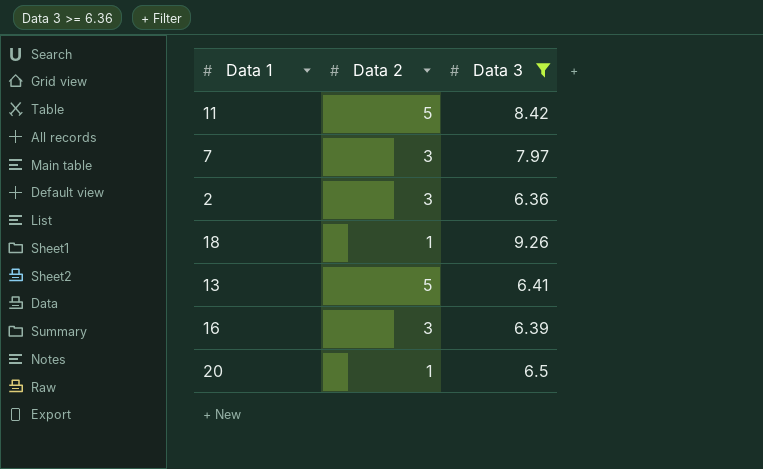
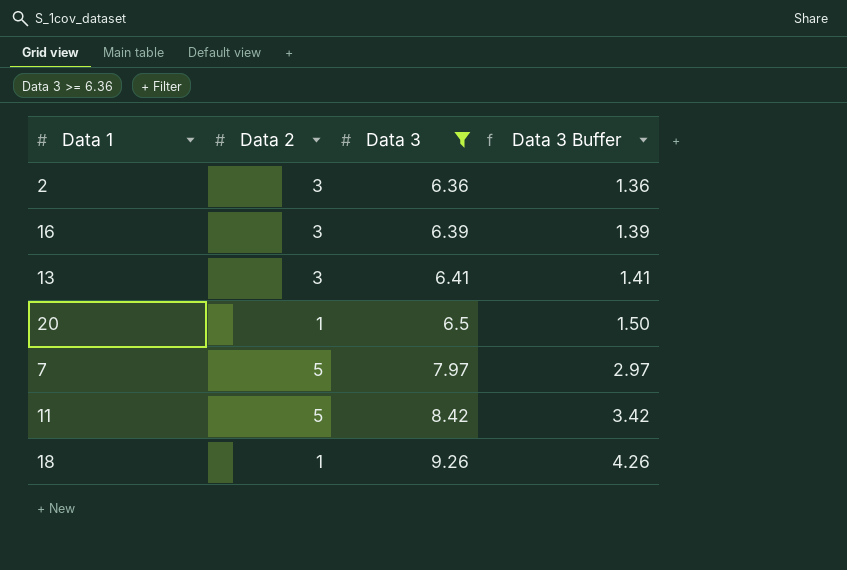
row order: none -> Data 3 ascending
column Data 3 Buffer | formula: none -> [Data 3] - 5
13 | Data 2: 5 -> 3
7 | Data 2: 3 -> 5

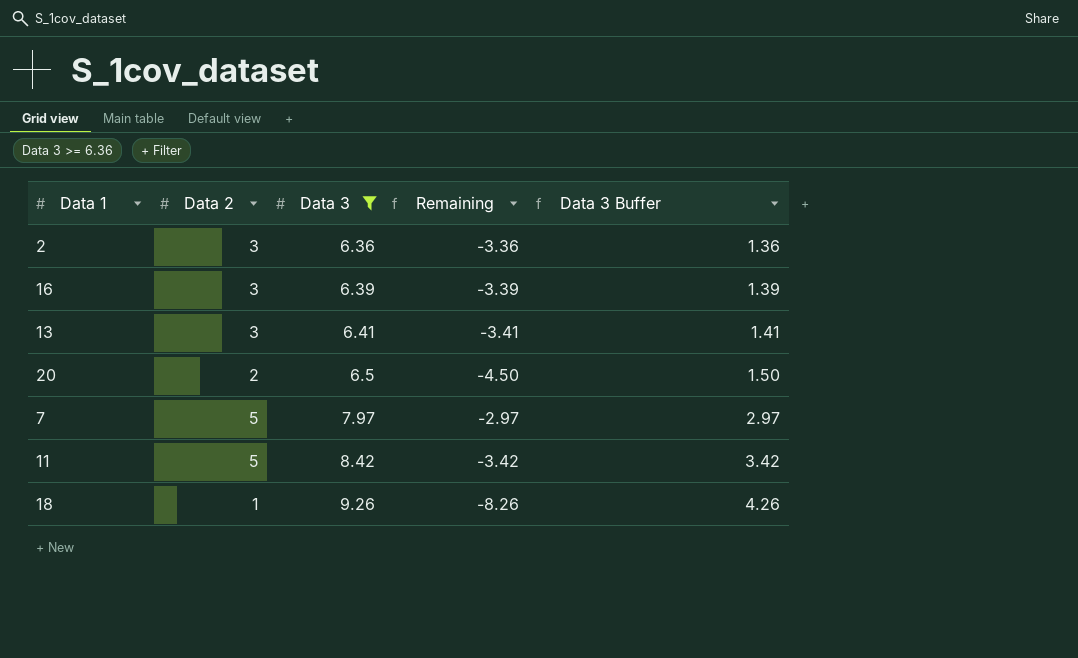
column Remaining | formula: none -> [Data 2] - [Data 3]
20 | Data 2: 1 -> 2

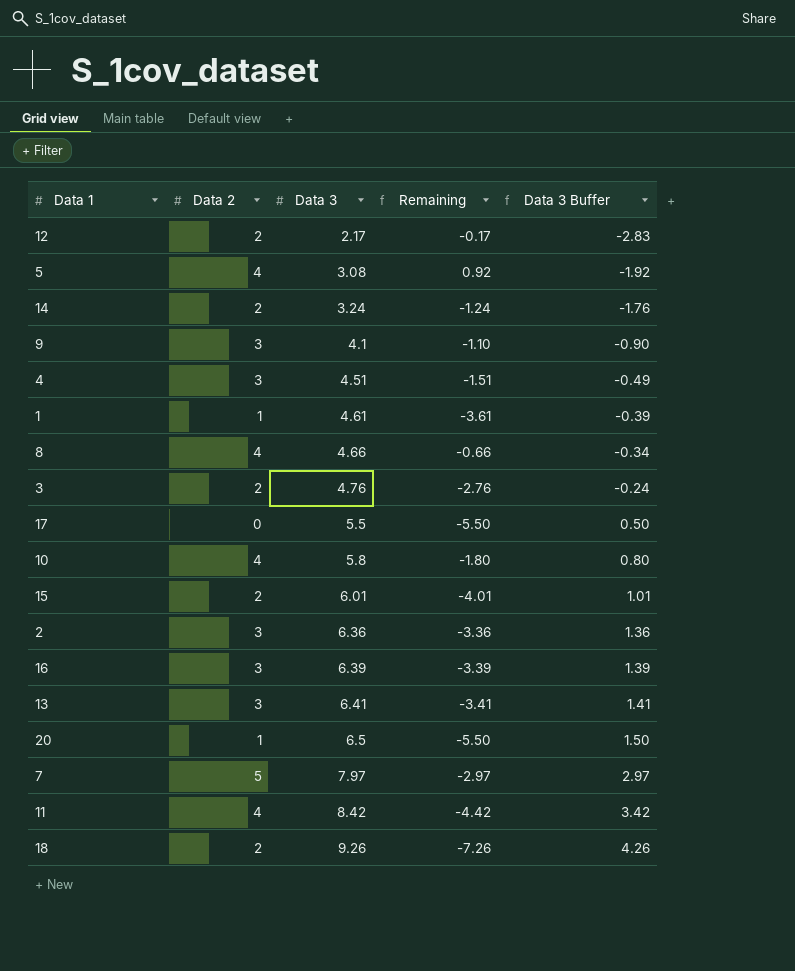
filter: Data 3 >= 6.36 -> none
20 | Data 2: 2 -> 1
20 | Remaining: -4.50 -> -5.50
11 | Data 2: 5 -> 4
11 | Remaining: -3.42 -> -4.42
18 | Data 2: 1 -> 2
18 | Remaining: -8.26 -> -7.26

